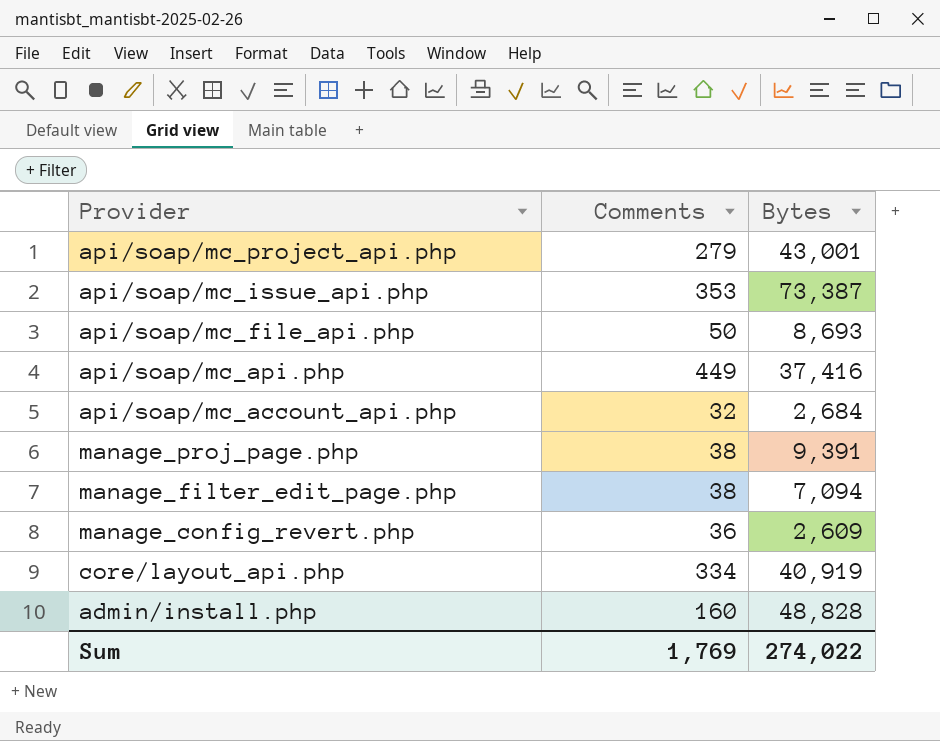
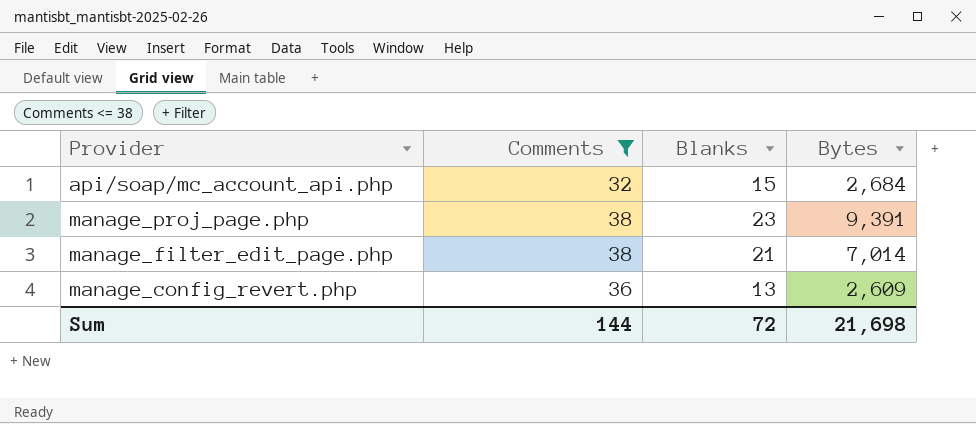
filter: none -> Comments <= 38
column Blanks | position: none -> 3
manage_filter_edit_page.php | Bytes: 7,094 -> 7,014
Sum | Comments: 1,769 -> 144
Sum | Bytes: 274,022 -> 21,698

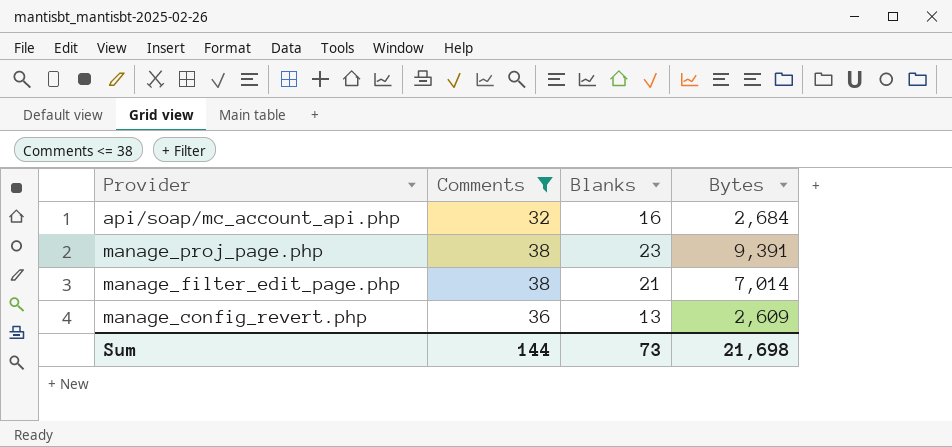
api/soap/mc_account_api.php | Blanks: 15 -> 16
Sum | Blanks: 72 -> 73

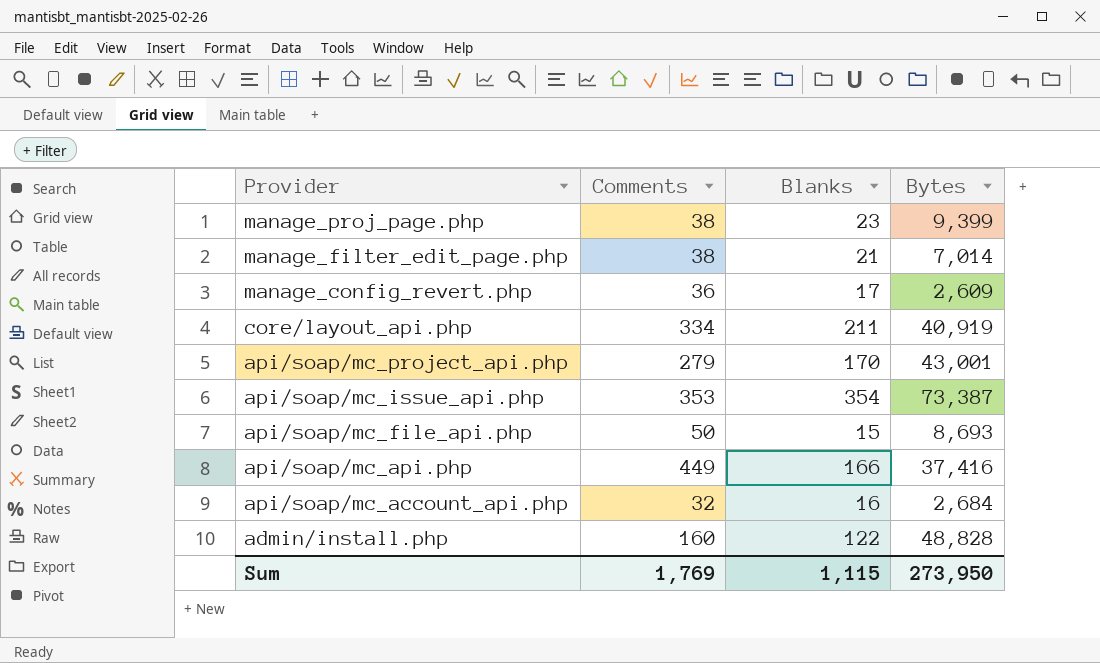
filter: Comments <= 38 -> none
row order: none -> Provider descending
manage_proj_page.php | Bytes: 9,391 -> 9,399
manage_config_revert.php | Blanks: 13 -> 17
Sum | Comments: 144 -> 1,769
Sum | Blanks: 73 -> 1,115
Sum | Bytes: 21,698 -> 273,950

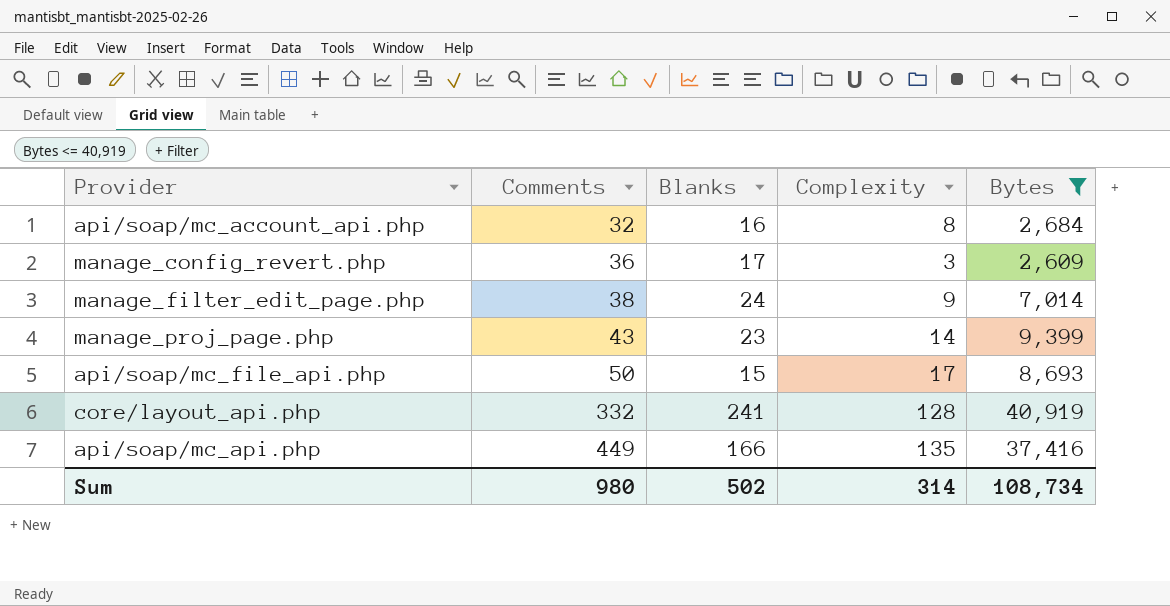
filter: none -> Bytes <= 40,919
row order: Provider descending -> Comments ascending
column Complexity | position: none -> 4
manage_filter_edit_page.php | Blanks: 21 -> 24
manage_proj_page.php | Comments: 38 -> 43
core/layout_api.php | Comments: 334 -> 332
core/layout_api.php | Blanks: 211 -> 241
Sum | Comments: 1,769 -> 980
Sum | Blanks: 1,115 -> 502
Sum | Bytes: 273,950 -> 108,734

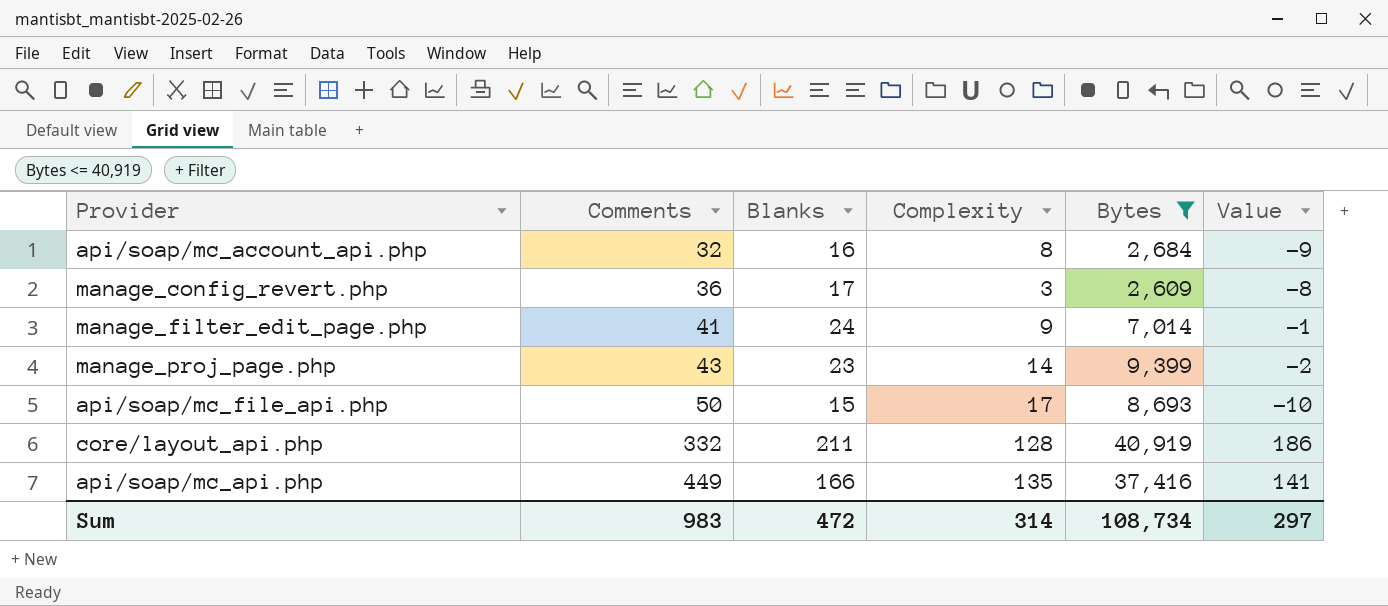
column Value | formula: none -> [Blanks] - 25
manage_filter_edit_page.php | Comments: 38 -> 41
core/layout_api.php | Blanks: 241 -> 211
Sum | Comments: 980 -> 983
Sum | Blanks: 502 -> 472

